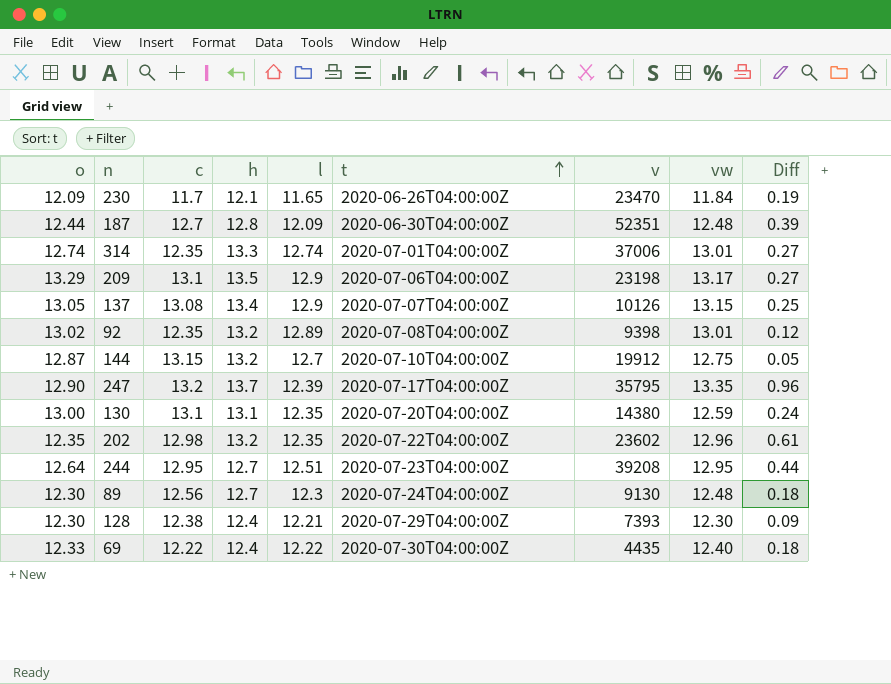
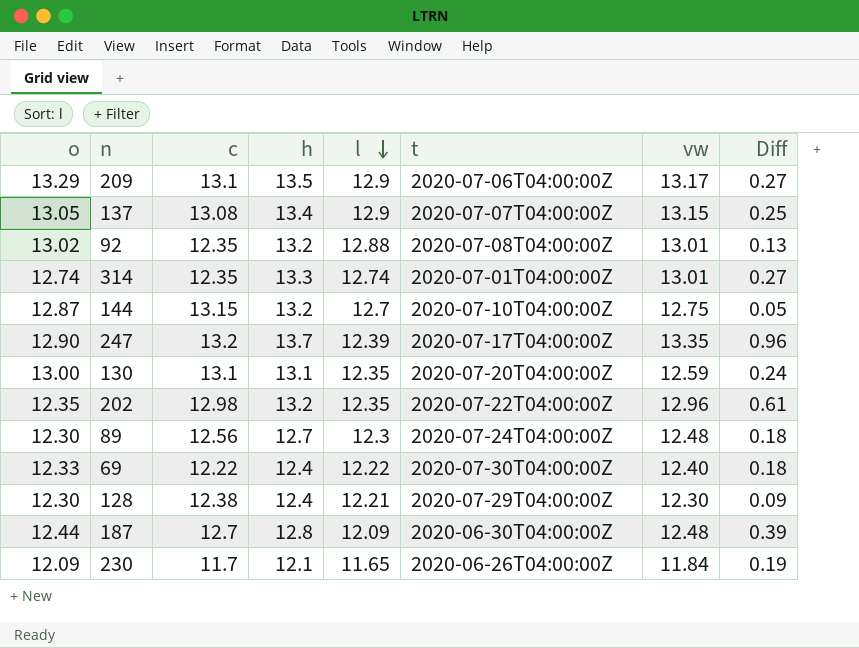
row order: t ascending -> l descending
column v | position: 7 -> none
row 244: 12.64 | 12.95 | 12.7 | 12.51 | 2020-07-23T04:00:00Z | 39208 | 12.95 | 0.44 -> none
92 | l: 12.89 -> 12.88
92 | Diff: 0.12 -> 0.13

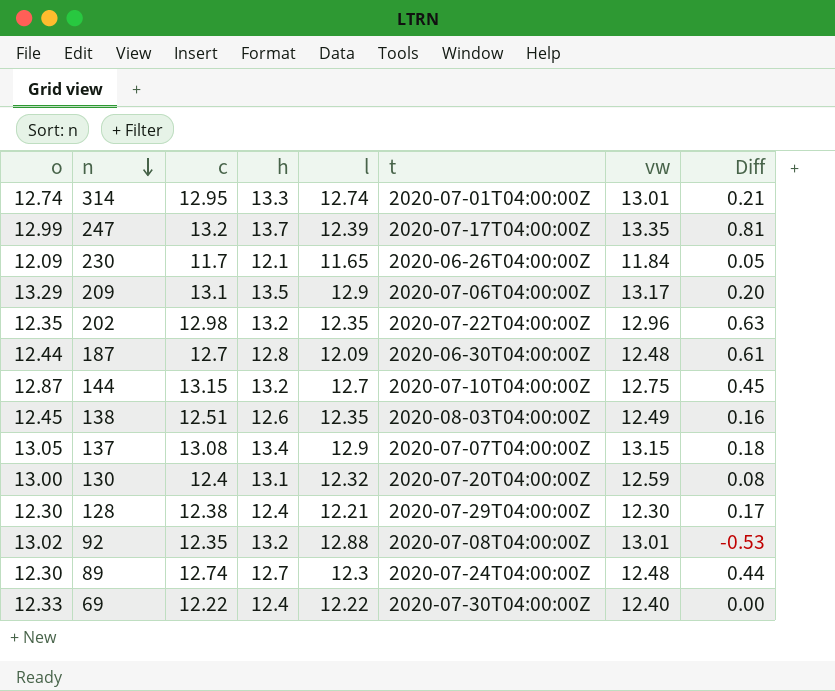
row order: l descending -> n descending
column Diff | formula: [vw] - [l] -> [c] - [l]
314 | c: 12.35 -> 12.95
247 | o: 12.90 -> 12.99
row 138: none -> 12.45 | 12.51 | 12.6 | 12.35 | 2020-08-03T04:00:00Z | 12.49 | 0.16
130 | c: 13.1 -> 12.4
130 | l: 12.35 -> 12.32
89 | c: 12.56 -> 12.74

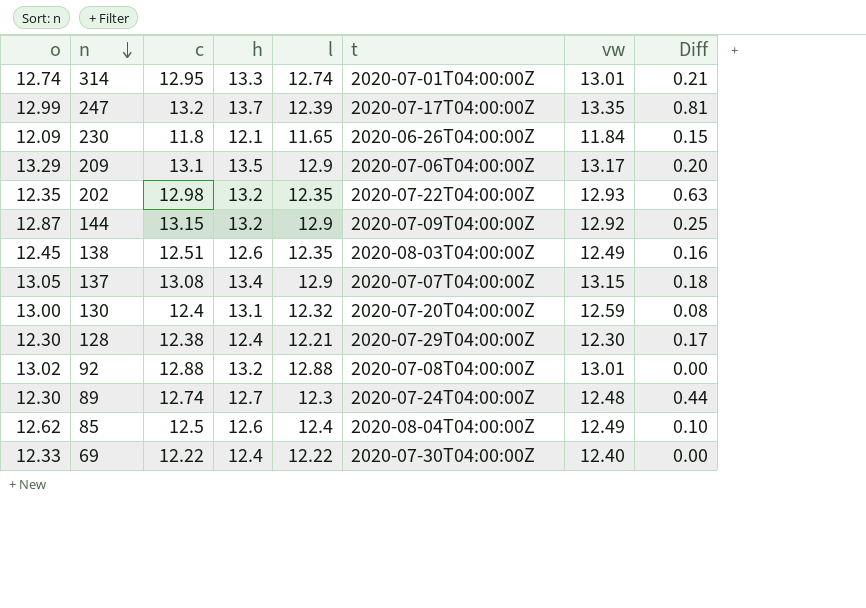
row 187: 12.44 | 12.7 | 12.8 | 12.09 | 2020-06-30T04:00:00Z | 12.48 | 0.61 -> none
230 | c: 11.7 -> 11.8
230 | Diff: 0.05 -> 0.15
202 | vw: 12.96 -> 12.93
144 | l: 12.7 -> 12.9
144 | t: 2020-07-10T04:00:00Z -> 2020-07-09T04:00:00Z
144 | vw: 12.75 -> 12.92
144 | Diff: 0.45 -> 0.25
92 | c: 12.35 -> 12.88
92 | Diff: -0.53 -> 0.00
row 85: none -> 12.62 | 12.5 | 12.6 | 12.4 | 2020-08-04T04:00:00Z | 12.49 | 0.10

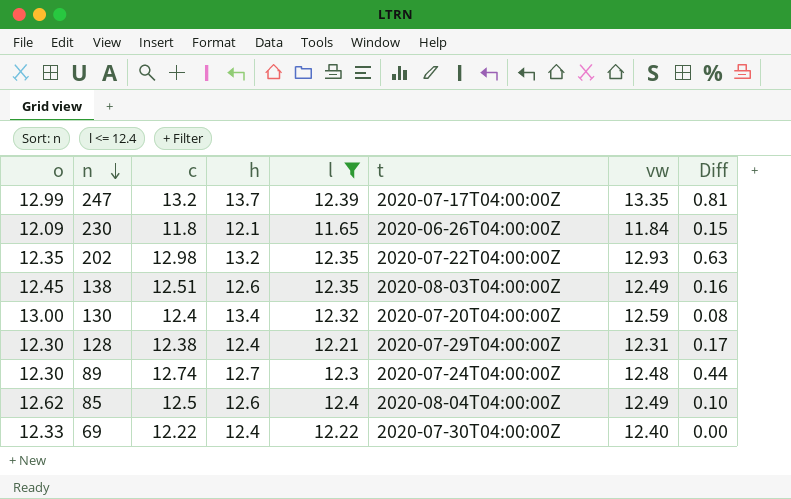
filter: none -> l <= 12.4
130 | h: 13.1 -> 13.4
128 | vw: 12.30 -> 12.31

